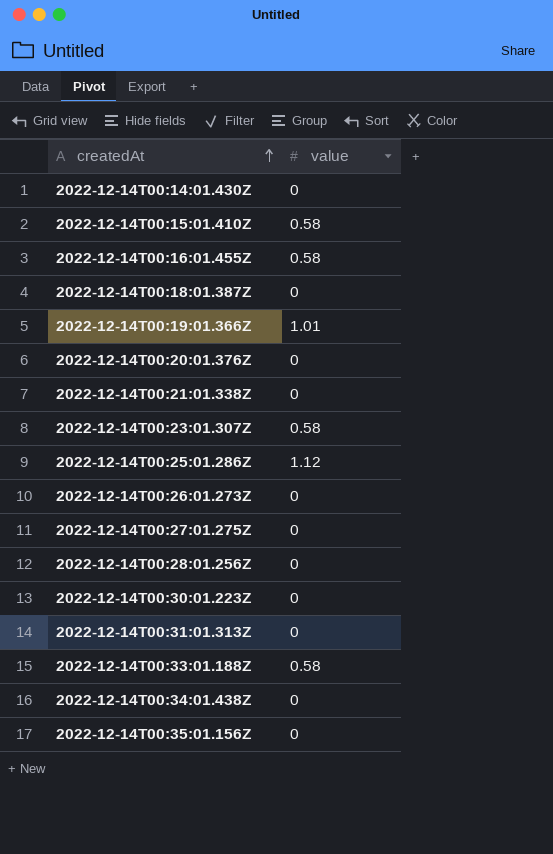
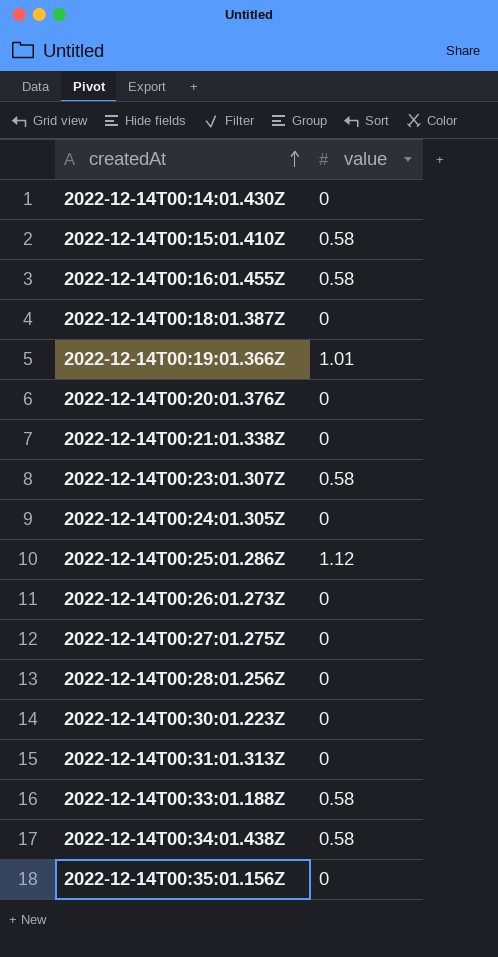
row 2022-12-14T00:24:01.305Z: none -> 0
2022-12-14T00:34:01.438Z | value: 0 -> 0.58

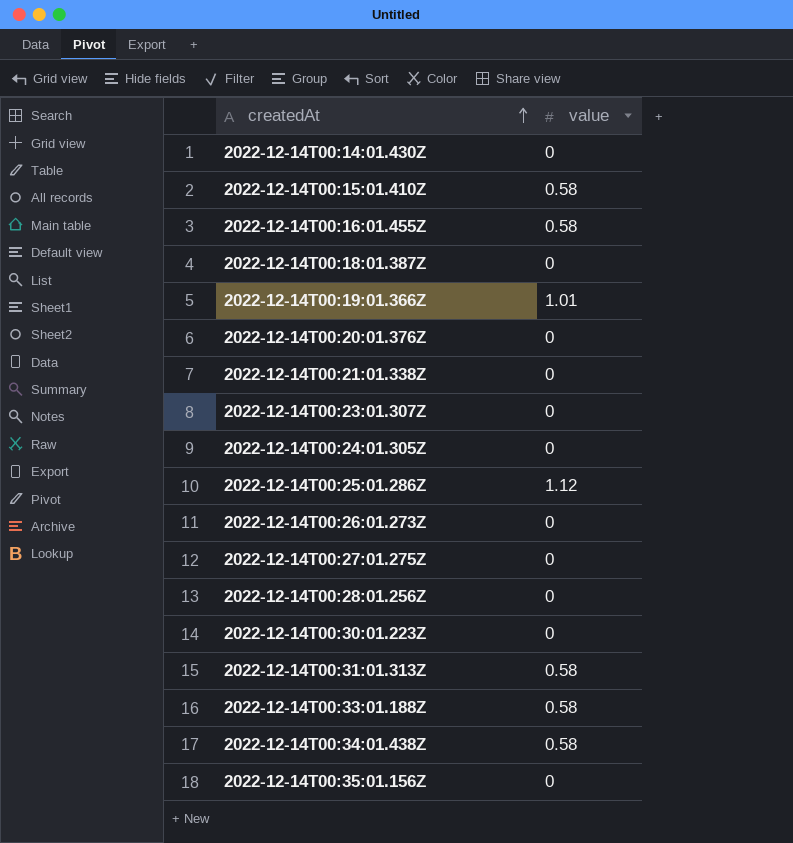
2022-12-14T00:23:01.307Z | value: 0.58 -> 0
2022-12-14T00:31:01.313Z | value: 0 -> 0.58

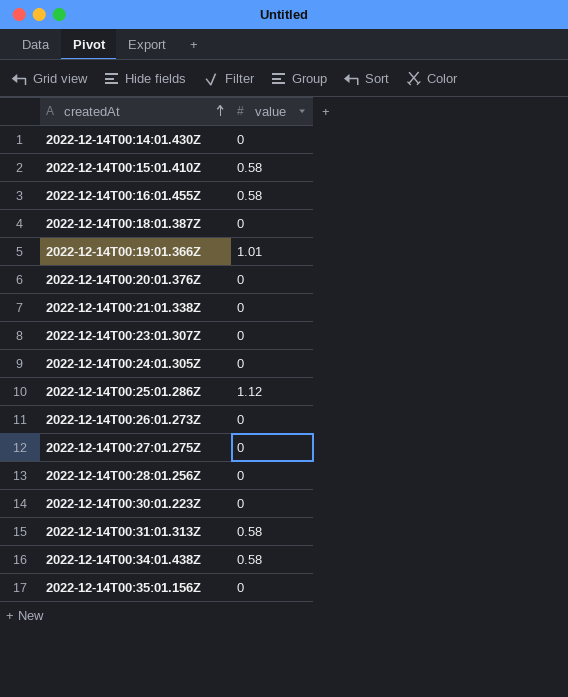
row 2022-12-14T00:33:01.188Z: 0.58 -> none

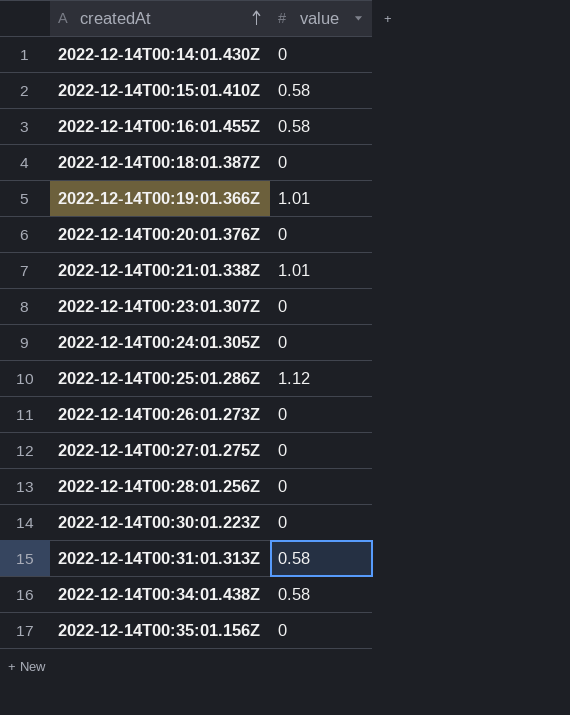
2022-12-14T00:21:01.338Z | value: 0 -> 1.01

